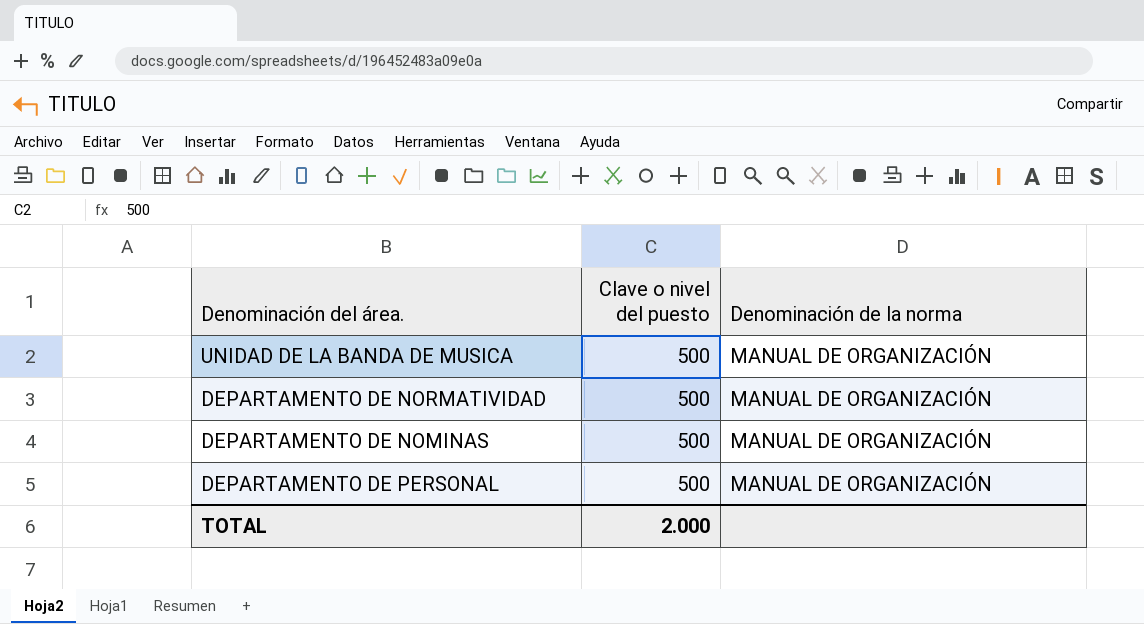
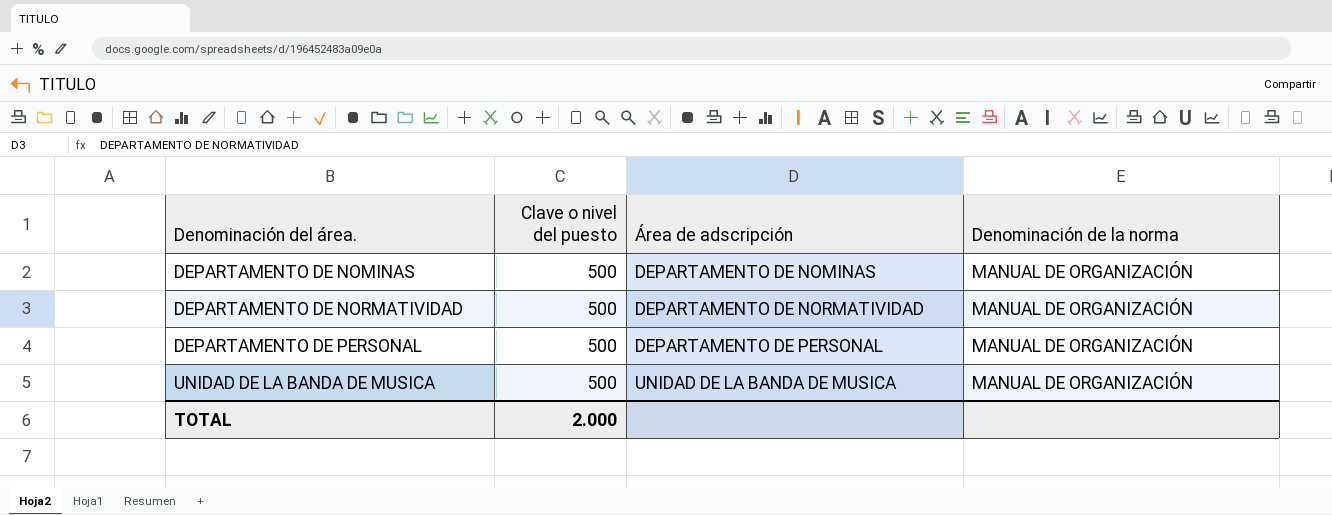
row order: none -> Denominación del área. ascending
column Área de adscripción | position: none -> 3

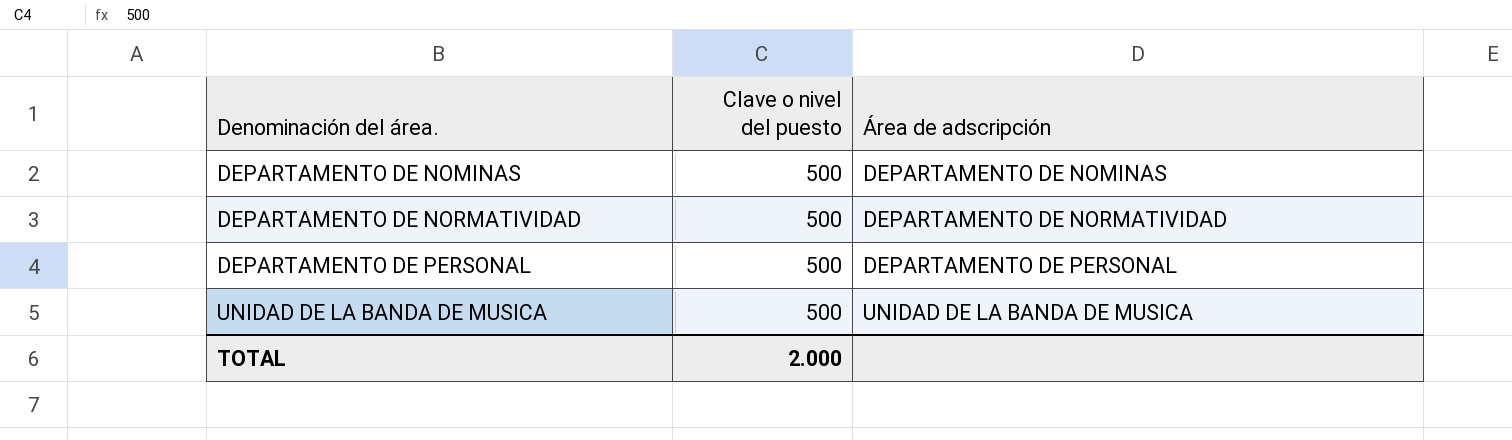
column Denominación de la norma | position: 4 -> none

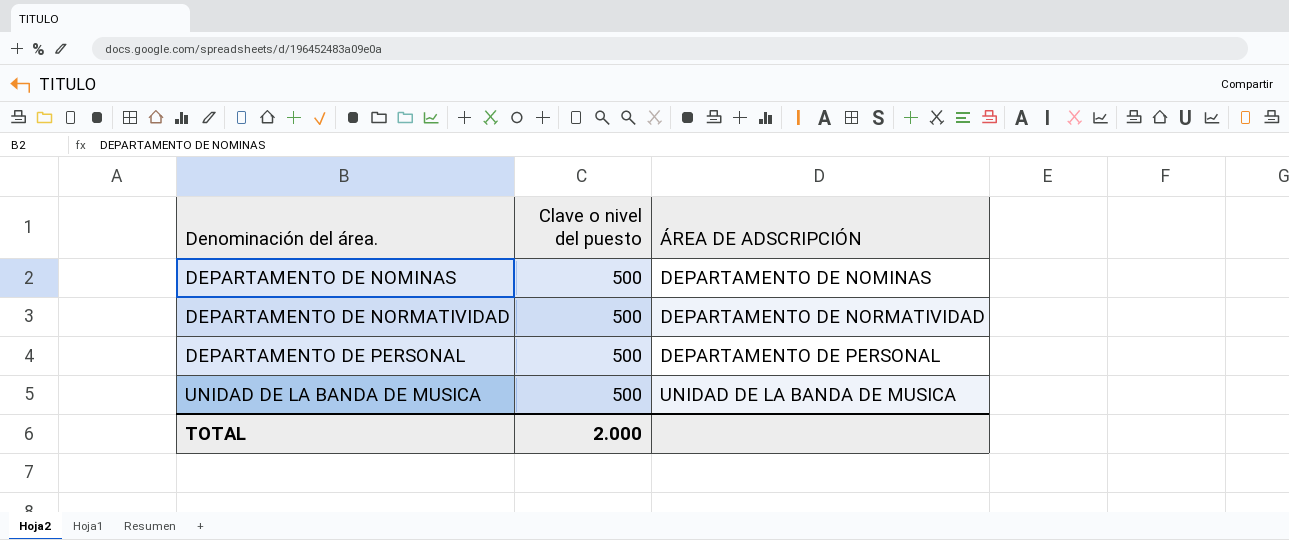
column name: Área de adscripción -> ÁREA DE ADSCRIPCIÓN

